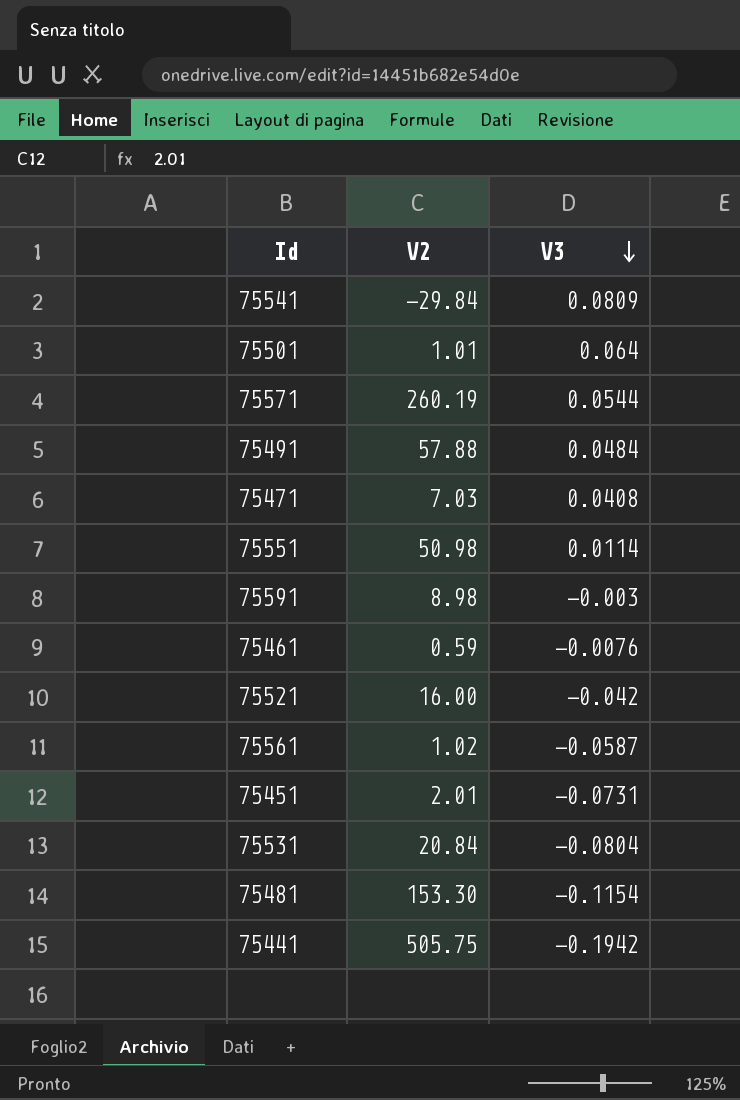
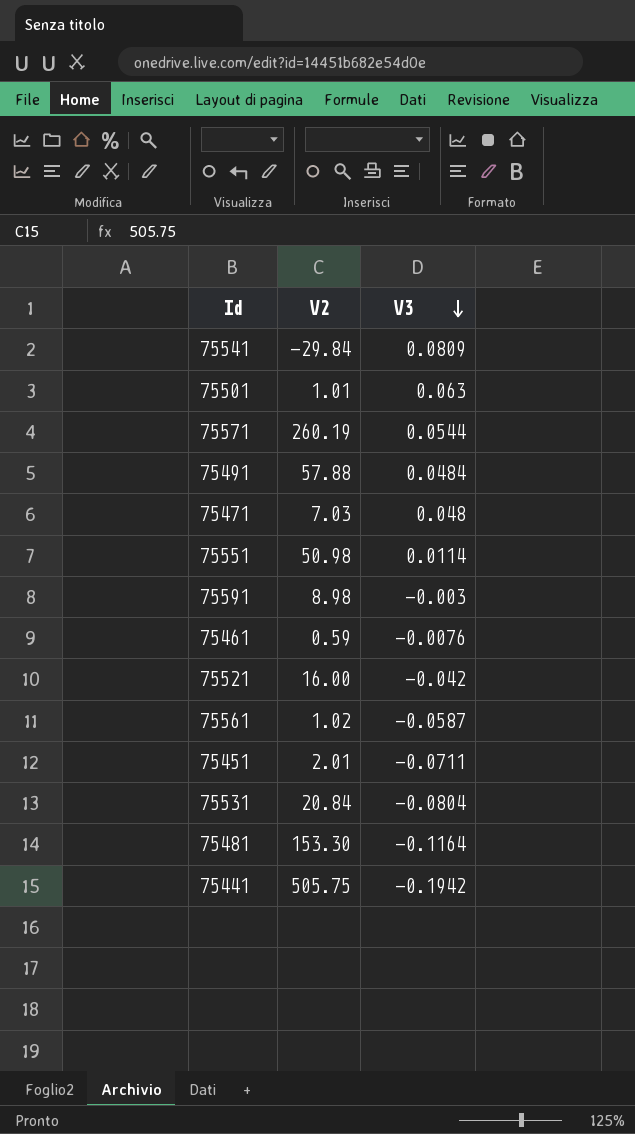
75501 | V3: 0.064 -> 0.063
75471 | V3: 0.0408 -> 0.048
75451 | V3: -0.0731 -> -0.0711
75481 | V3: -0.1154 -> -0.1164

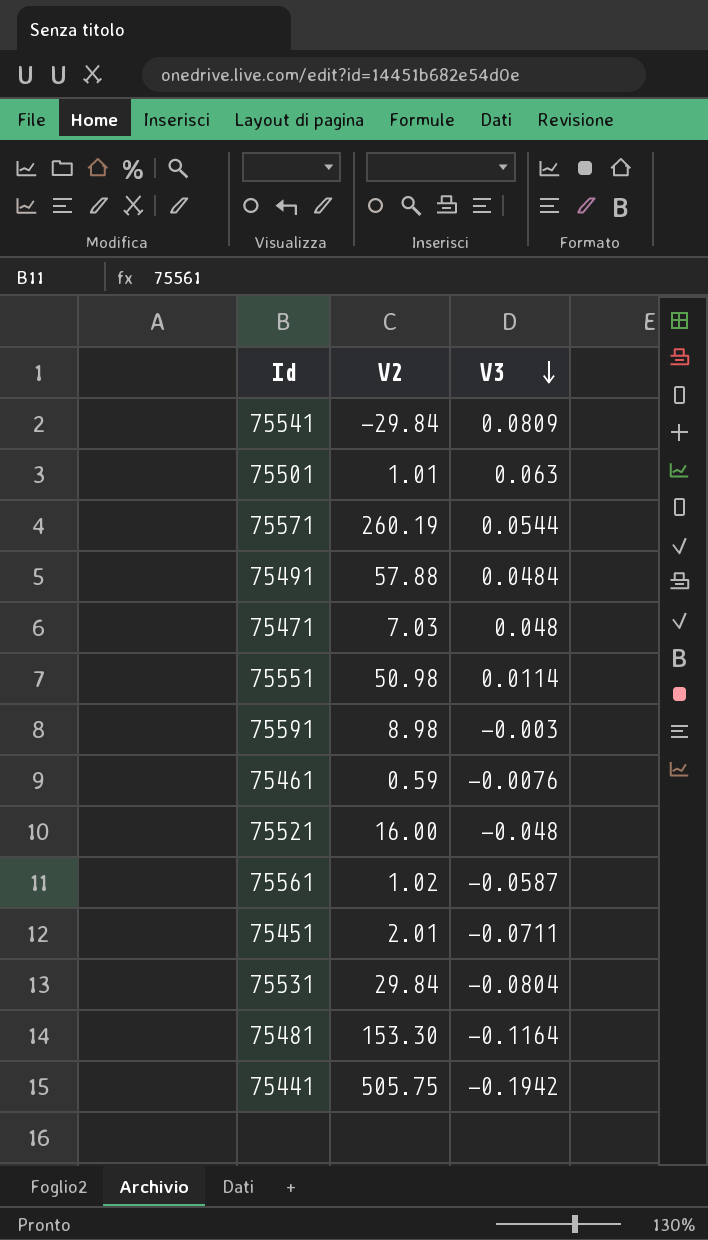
75521 | V3: -0.042 -> -0.048
75531 | V2: 20.84 -> 29.84

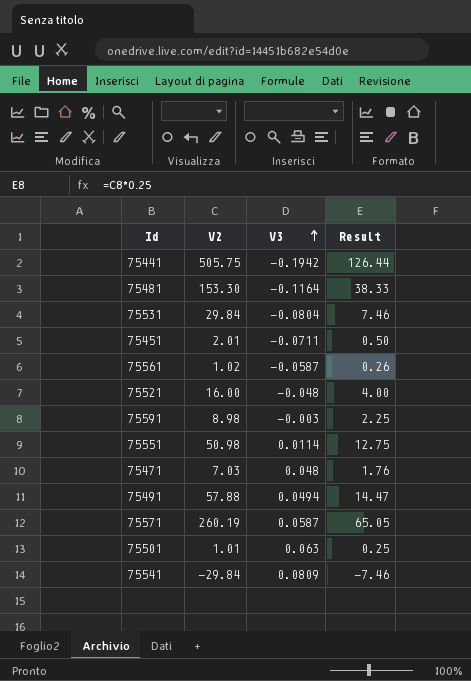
row order: V3 descending -> V3 ascending
column Result | formula: none -> [V2] * 0.25
row 75461: 0.59 | -0.0076 -> none
75491 | V3: 0.0484 -> 0.0494
75571 | V3: 0.0544 -> 0.0587

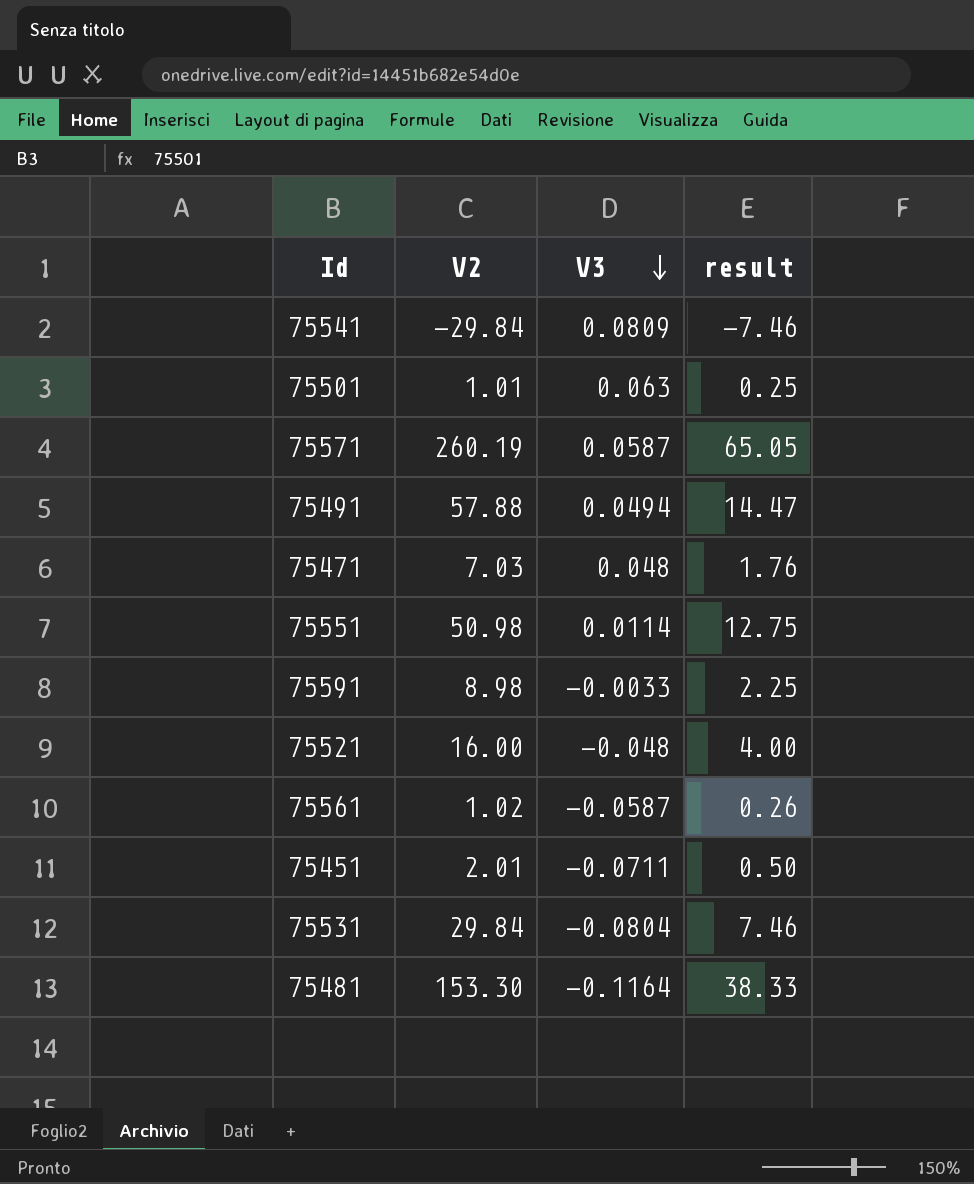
row order: V3 ascending -> V3 descending
column name: Result -> result
row 75441: 505.75 | -0.1942 | 126.44 -> none
75591 | V3: -0.003 -> -0.0033

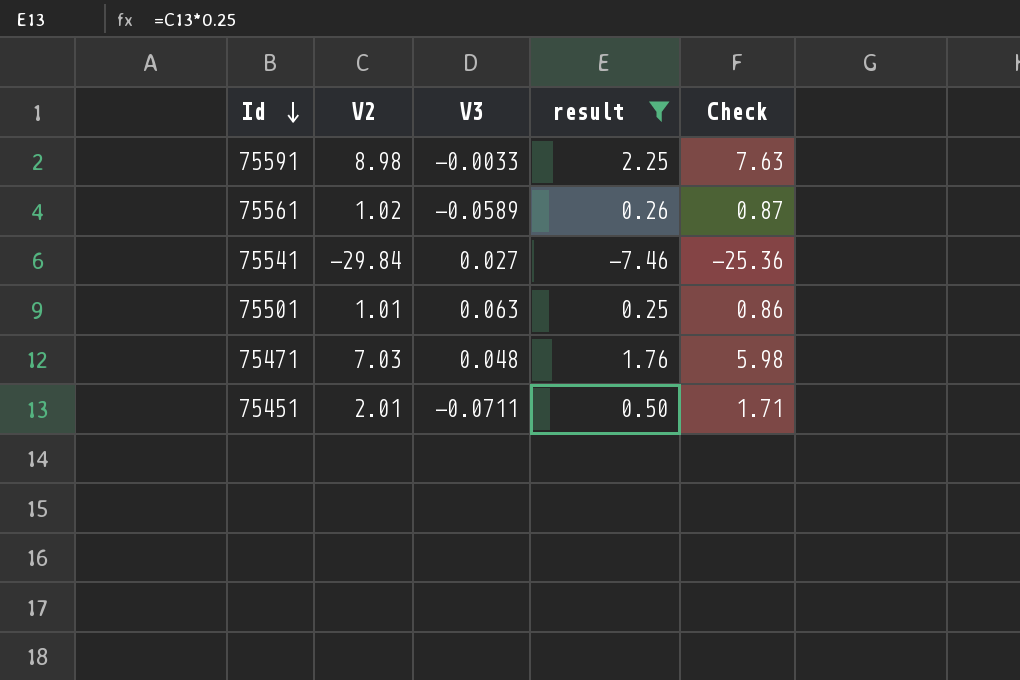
filter: none -> result <= 2.25
row order: V3 descending -> Id descending
column Check | formula: none -> [V2] * 0.85
75561 | V3: -0.0587 -> -0.0589
75541 | V3: 0.0809 -> 0.027

